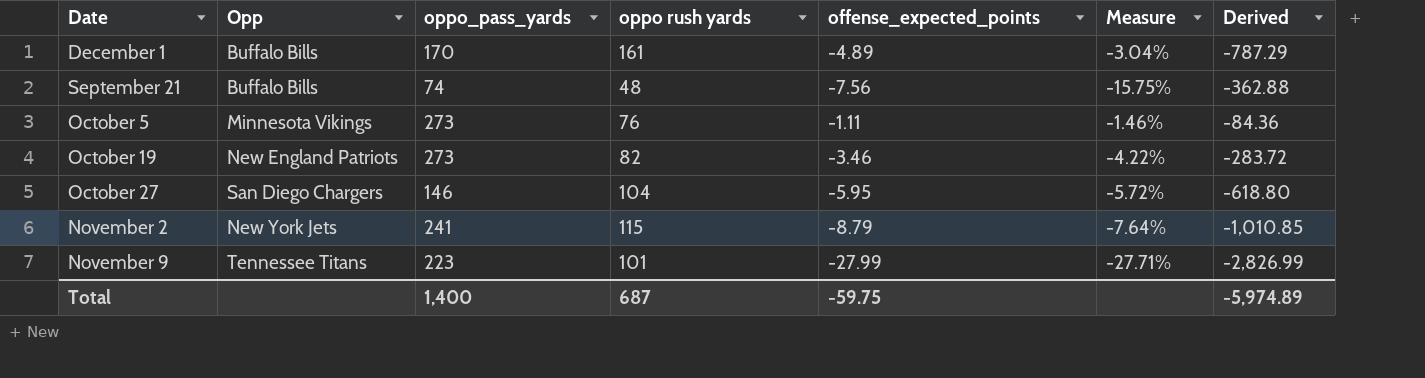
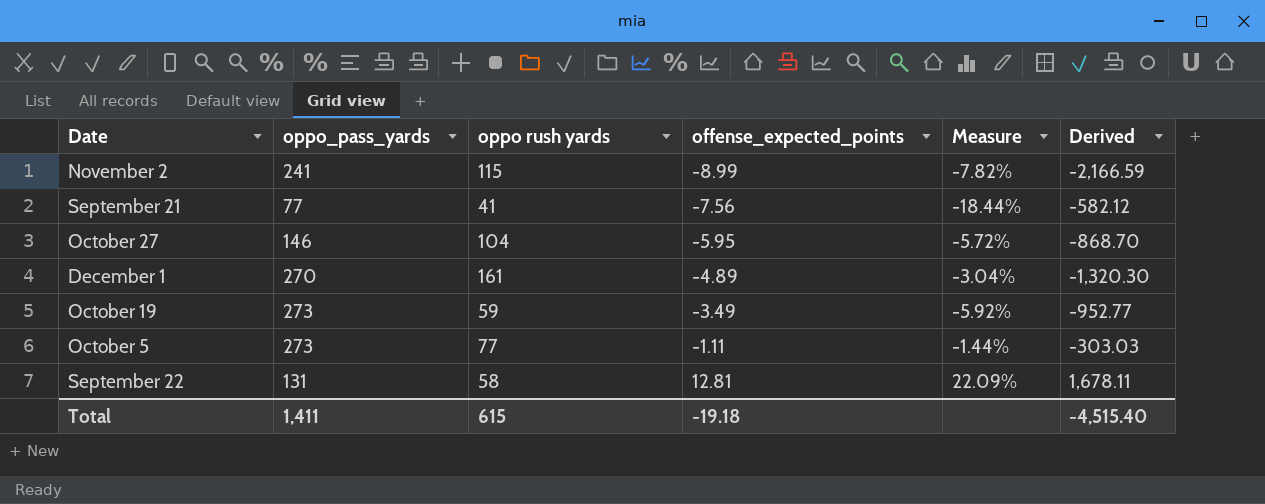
row order: none -> offense_expected_points ascending
column Opp | position: 2 -> none
column Derived | formula: [oppo rush yards] * [offense_expected_points] -> [oppo_pass_yards] * [offense_expected_points]
row November 9: Tennessee Titans | 223 | 101 | -27.99 | -27.71% | -2,826.99 -> none
November 2 | offense_expected_points: -8.79 -> -8.99
November 2 | Measure: -7.64% -> -7.82%
September 21 | oppo_pass_yards: 74 -> 77
September 21 | oppo rush yards: 48 -> 41
September 21 | Measure: -15.75% -> -18.44%
December 1 | oppo_pass_yards: 170 -> 270
October 19 | oppo rush yards: 82 -> 59
October 19 | offense_expected_points: -3.46 -> -3.49
October 19 | Measure: -4.22% -> -5.92%
October 5 | oppo rush yards: 76 -> 77
October 5 | Measure: -1.46% -> -1.44%
row September 22: none -> 131 | 58 | 12.81 | 22.09% | 1,678.11
Total | oppo_pass_yards: 1,400 -> 1,411
Total | oppo rush yards: 687 -> 615
Total | offense_expected_points: -59.75 -> -19.18
Total | Derived: -5,974.89 -> -4,515.40

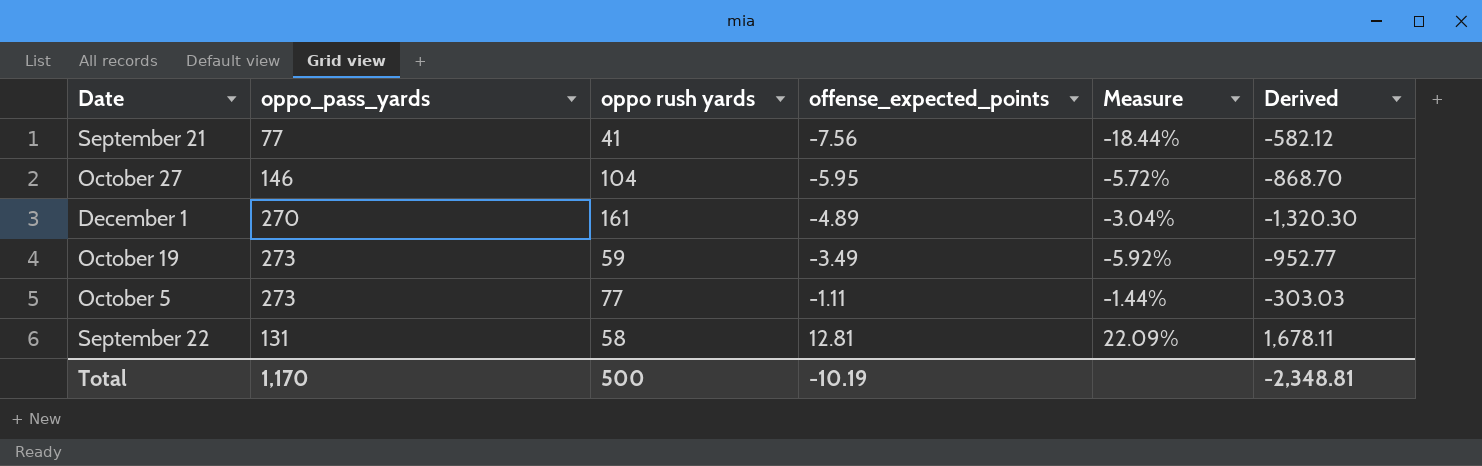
row November 2: 241 | 115 | -8.99 | -7.82% | -2,166.59 -> none
Total | oppo_pass_yards: 1,411 -> 1,170
Total | oppo rush yards: 615 -> 500
Total | offense_expected_points: -19.18 -> -10.19
Total | Derived: -4,515.40 -> -2,348.81

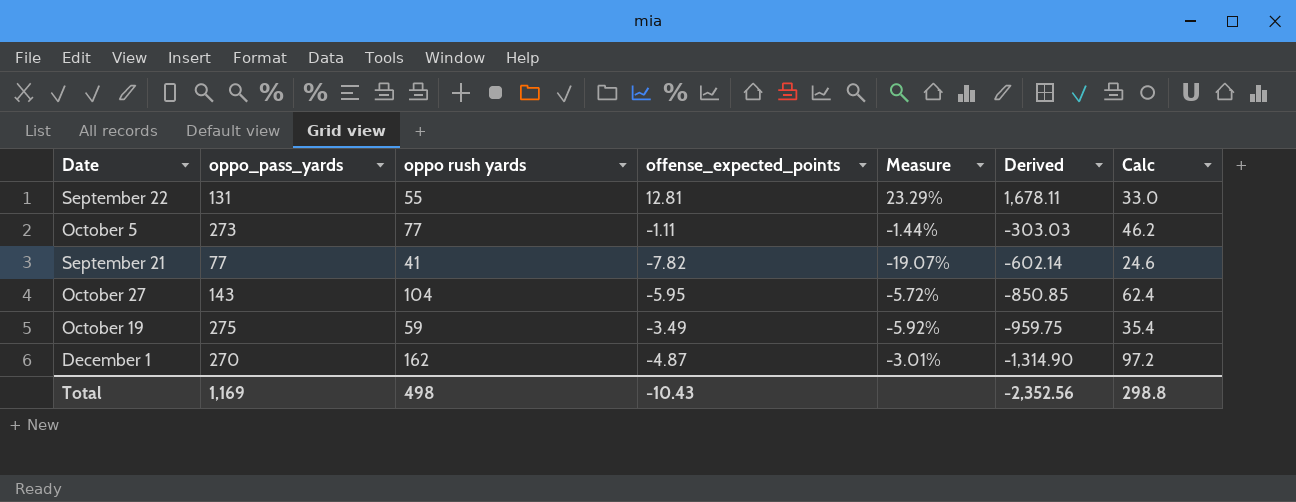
row order: offense_expected_points ascending -> Derived descending
column Calc | formula: none -> [oppo rush yards] * 0.6
September 22 | oppo rush yards: 58 -> 55
September 22 | Measure: 22.09% -> 23.29%
September 21 | offense_expected_points: -7.56 -> -7.82
September 21 | Measure: -18.44% -> -19.07%
September 21 | Derived: -582.12 -> -602.14
October 27 | oppo_pass_yards: 146 -> 143
October 27 | Derived: -868.70 -> -850.85
October 19 | oppo_pass_yards: 273 -> 275
October 19 | Derived: -952.77 -> -959.75
December 1 | oppo rush yards: 161 -> 162
December 1 | offense_expected_points: -4.89 -> -4.87
December 1 | Measure: -3.04% -> -3.01%
December 1 | Derived: -1,320.30 -> -1,314.90
Total | oppo_pass_yards: 1,170 -> 1,169
Total | oppo rush yards: 500 -> 498
Total | offense_expected_points: -10.19 -> -10.43
Total | Derived: -2,348.81 -> -2,352.56

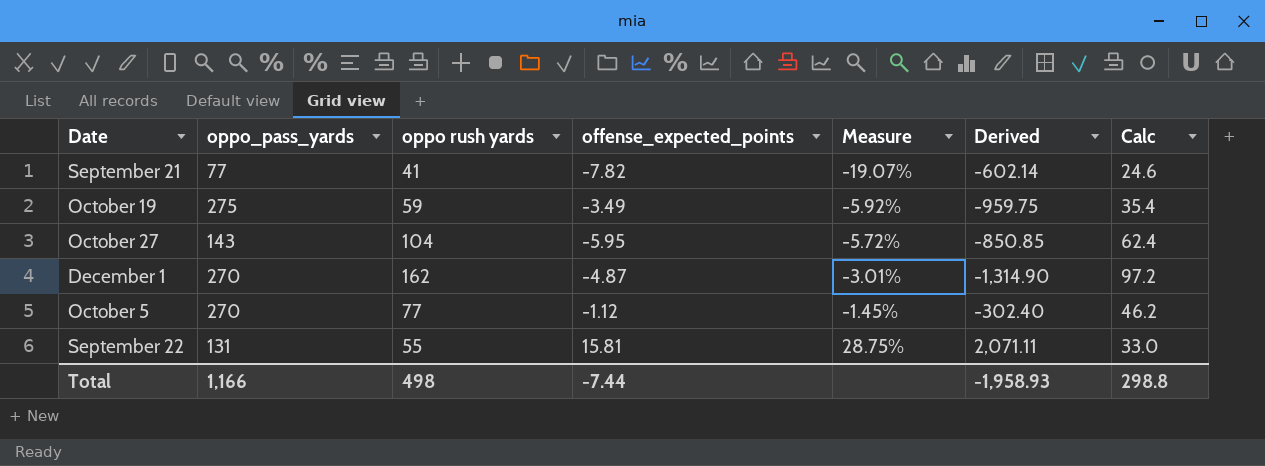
row order: Derived descending -> Measure ascending
October 5 | oppo_pass_yards: 273 -> 270
October 5 | offense_expected_points: -1.11 -> -1.12
October 5 | Measure: -1.44% -> -1.45%
October 5 | Derived: -303.03 -> -302.40
September 22 | offense_expected_points: 12.81 -> 15.81
September 22 | Measure: 23.29% -> 28.75%
September 22 | Derived: 1,678.11 -> 2,071.11
Total | oppo_pass_yards: 1,169 -> 1,166
Total | offense_expected_points: -10.43 -> -7.44
Total | Derived: -2,352.56 -> -1,958.93

